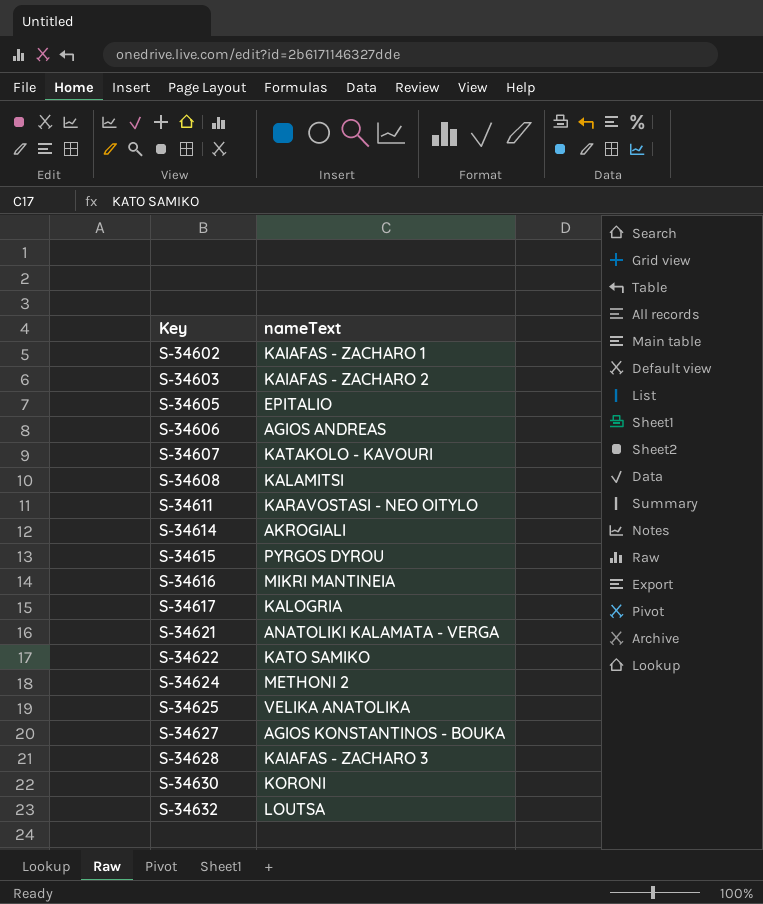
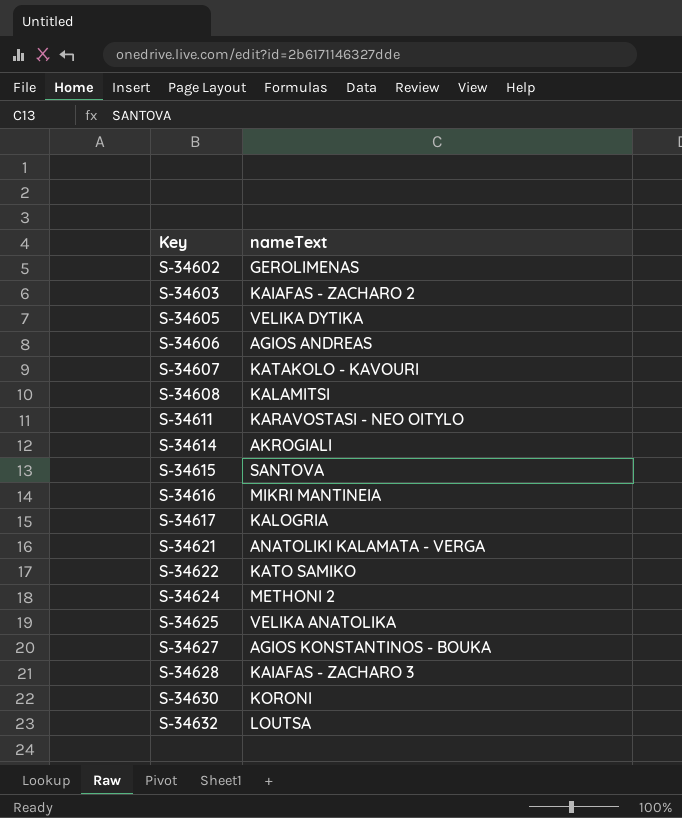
S-34602 | nameText: KAIAFAS - ZACHARO 1 -> GEROLIMENAS
S-34605 | nameText: EPITALIO -> VELIKA DYTIKA
S-34615 | nameText: PYRGOS DYROU -> SANTOVA

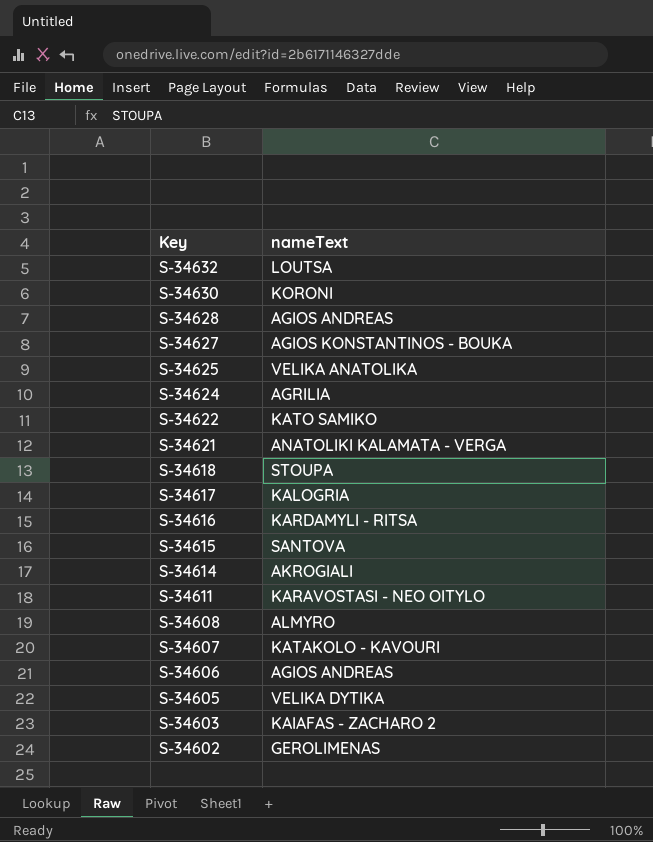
row order: Key ascending -> Key descending
S-34628 | nameText: KAIAFAS - ZACHARO 3 -> AGIOS ANDREAS
S-34624 | nameText: METHONI 2 -> AGRILIA
row S-34618: none -> STOUPA
S-34616 | nameText: MIKRI MANTINEIA -> KARDAMYLI - RITSA
S-34608 | nameText: KALAMITSI -> ALMYRO

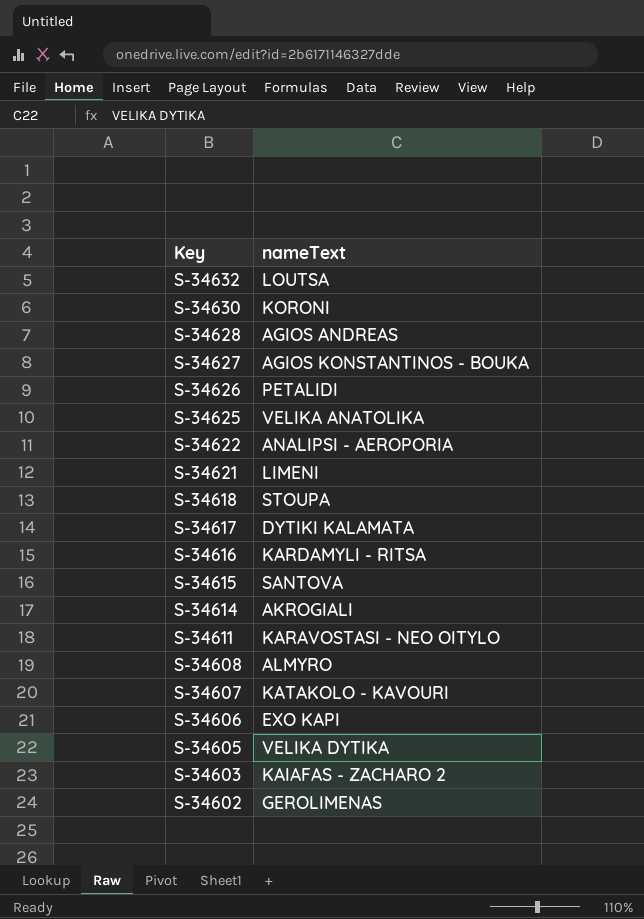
row S-34624: AGRILIA -> none
row S-34626: none -> PETALIDI
S-34622 | nameText: KATO SAMIKO -> ANALIPSI - AEROPORIA
S-34621 | nameText: ANATOLIKI KALAMATA - VERGA -> LIMENI
S-34617 | nameText: KALOGRIA -> DYTIKI KALAMATA
S-34606 | nameText: AGIOS ANDREAS -> EXO KAPI

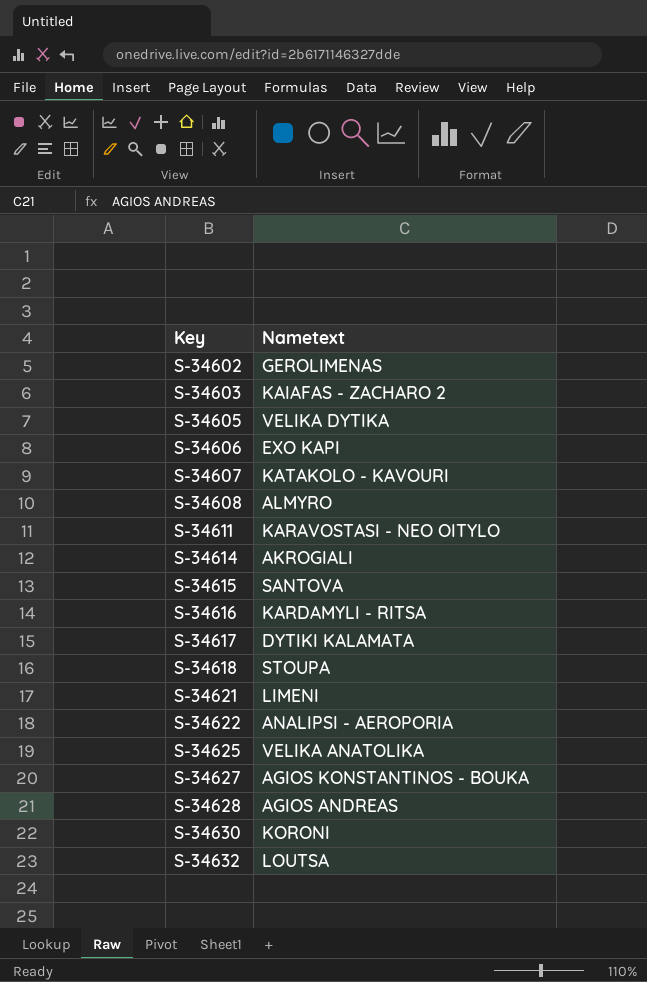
row order: Key descending -> Key ascending
column name: nameText -> Nametext
row S-34626: PETALIDI -> none

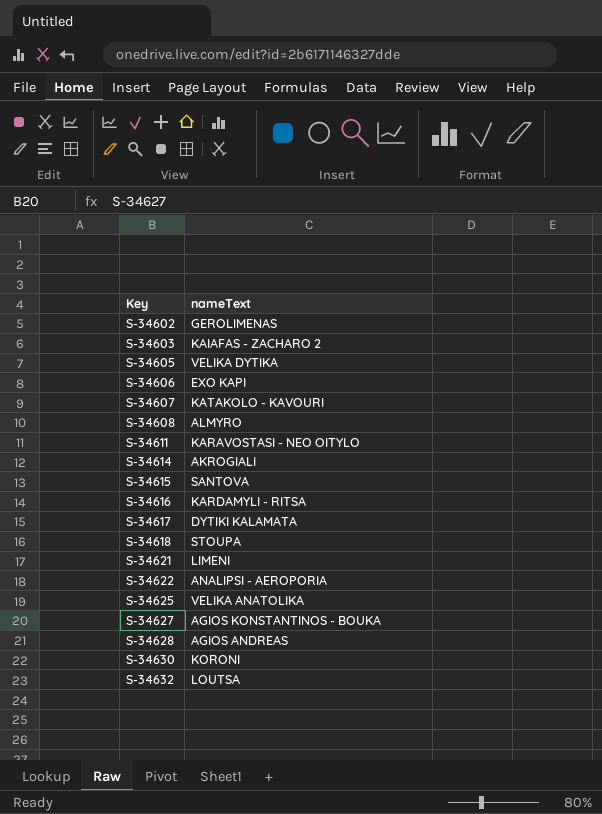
column name: Nametext -> nameText

